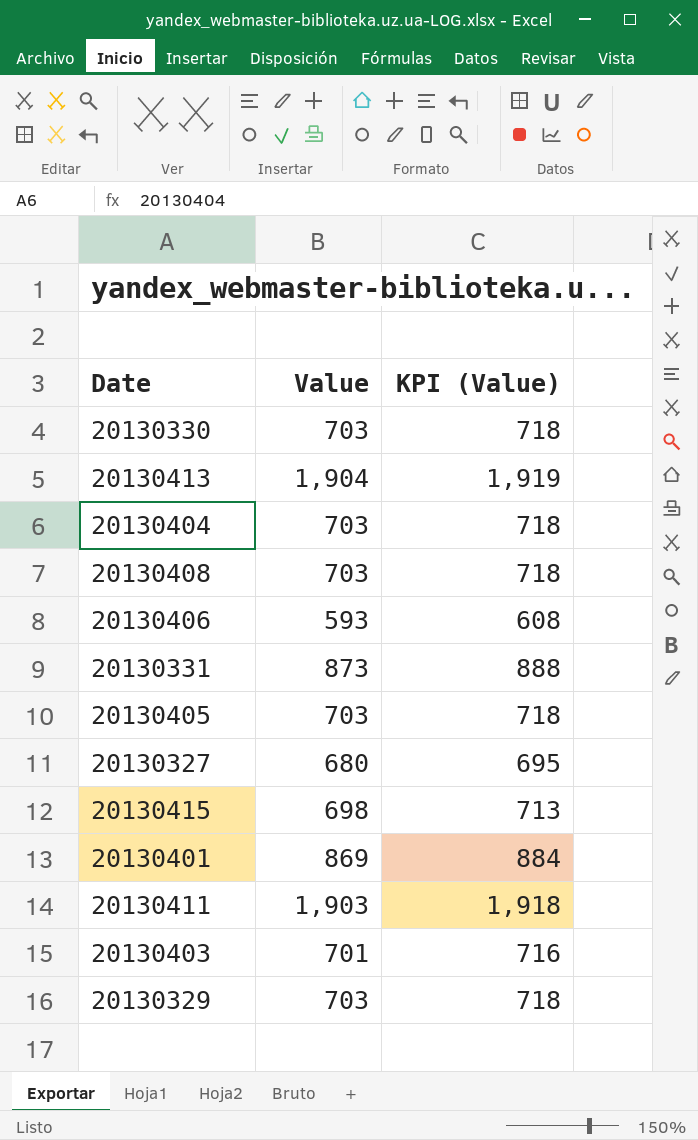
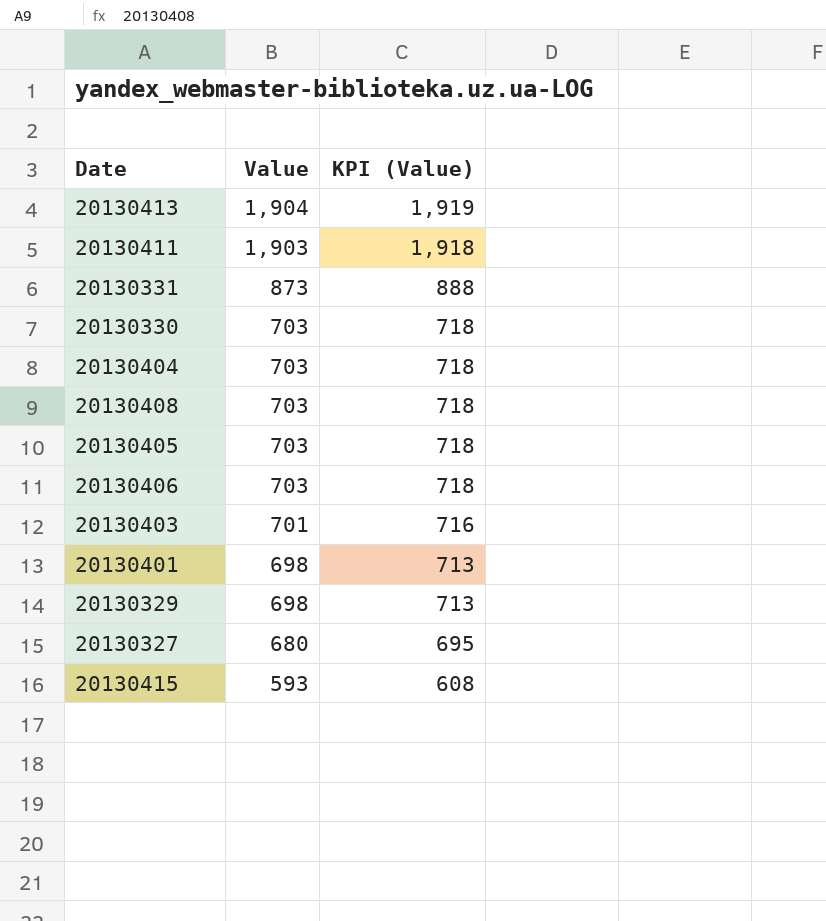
row order: none -> Value descending
20130406 | Value: 593 -> 703
20130406 | KPI (Value): 608 -> 718
20130401 | Value: 869 -> 698
20130401 | KPI (Value): 884 -> 713
20130329 | Value: 703 -> 698
20130329 | KPI (Value): 718 -> 713
20130415 | Value: 698 -> 593
20130415 | KPI (Value): 713 -> 608

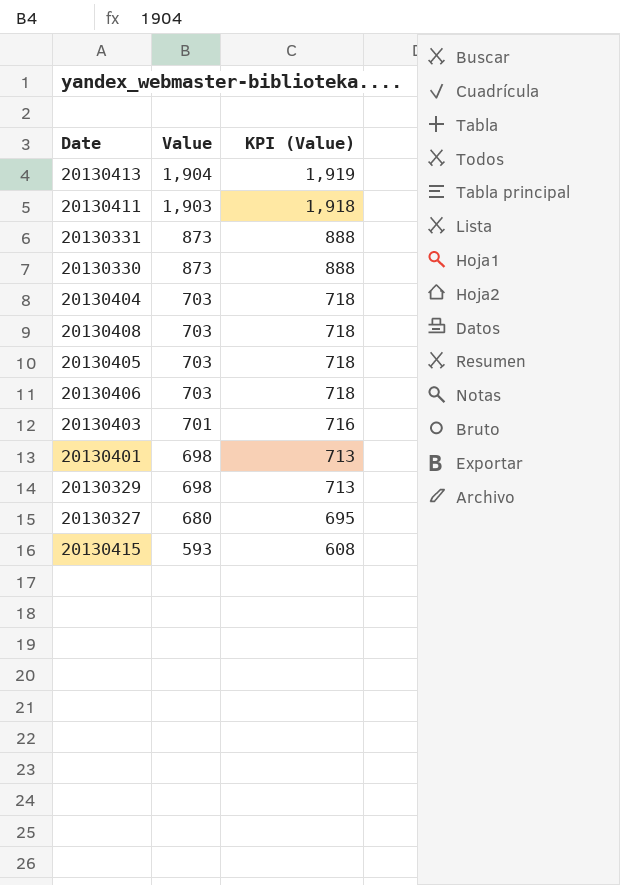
20130330 | Value: 703 -> 873
20130330 | KPI (Value): 718 -> 888

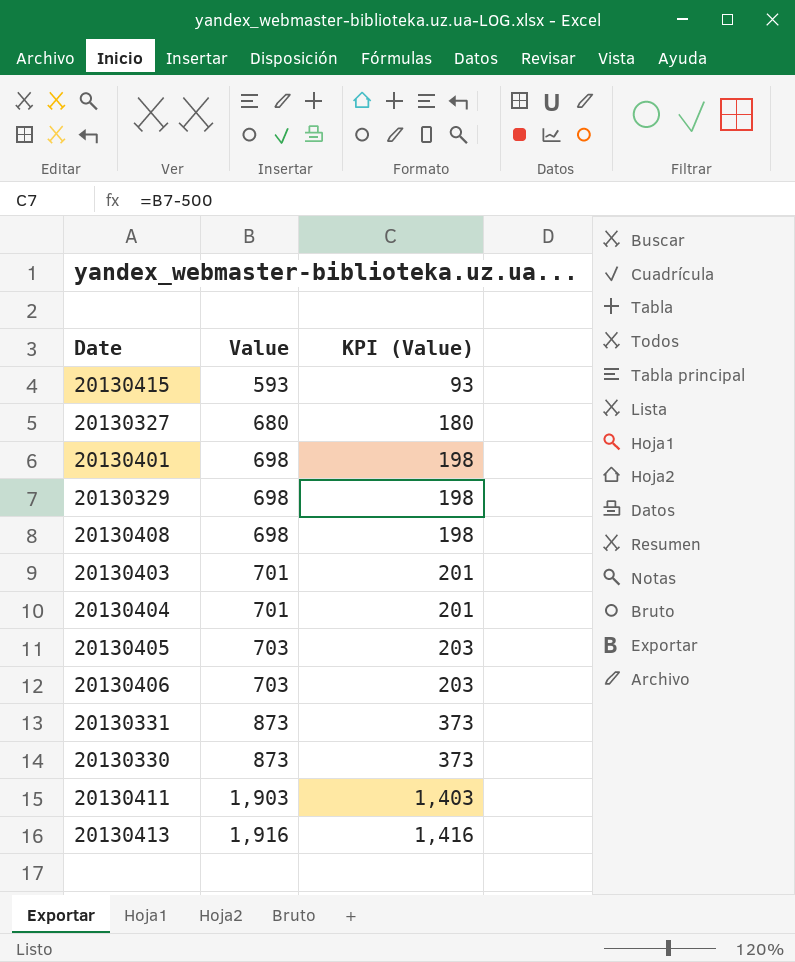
row order: Value descending -> Value ascending
column KPI (Value) | formula: [Value] + 15 -> [Value] - 500
20130408 | Value: 703 -> 698
20130404 | Value: 703 -> 701
20130413 | Value: 1,904 -> 1,916

